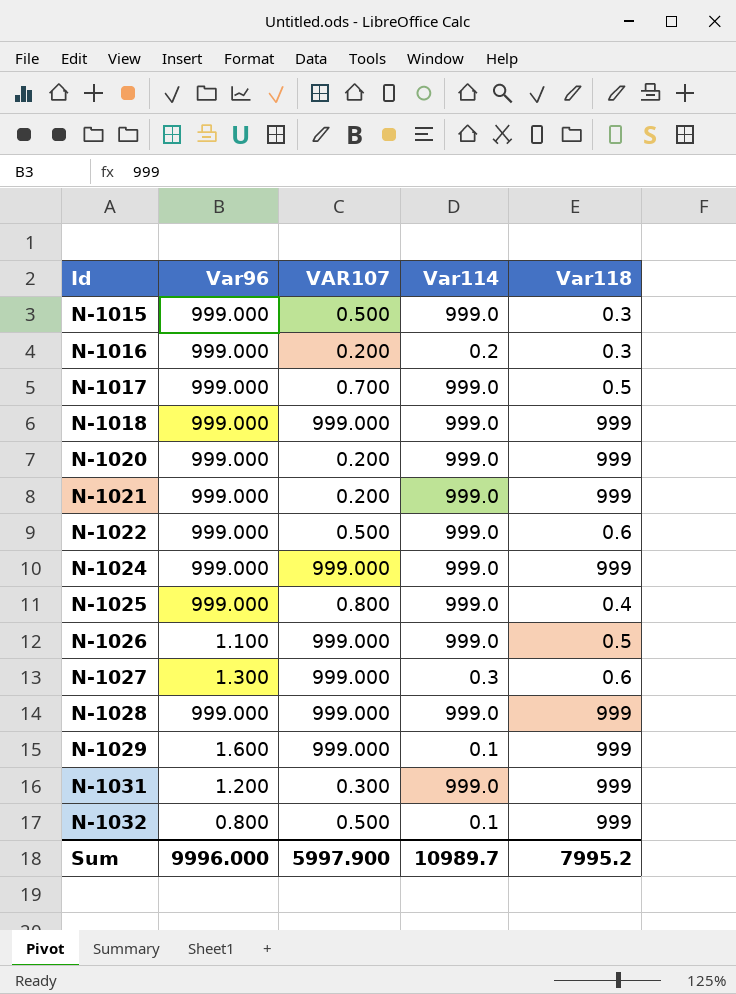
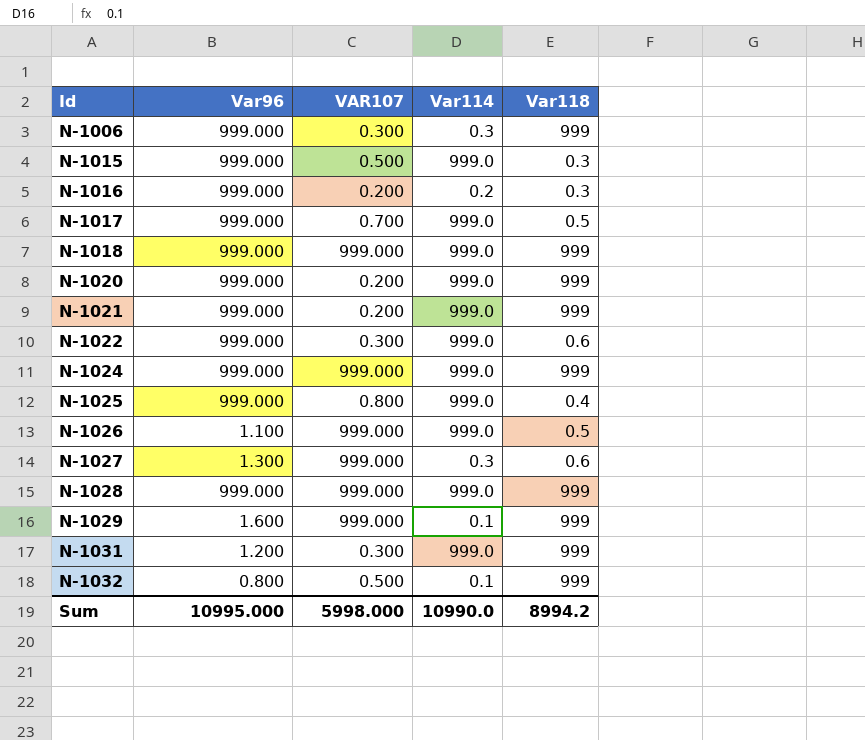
row N-1006: none -> 999.000 | 0.300 | 0.3 | 999
N-1022 | VAR107: 0.500 -> 0.300
Sum | Var96: 9996.000 -> 10995.000
Sum | VAR107: 5997.900 -> 5998.000
Sum | Var114: 10989.7 -> 10990.0
Sum | Var118: 7995.2 -> 8994.2

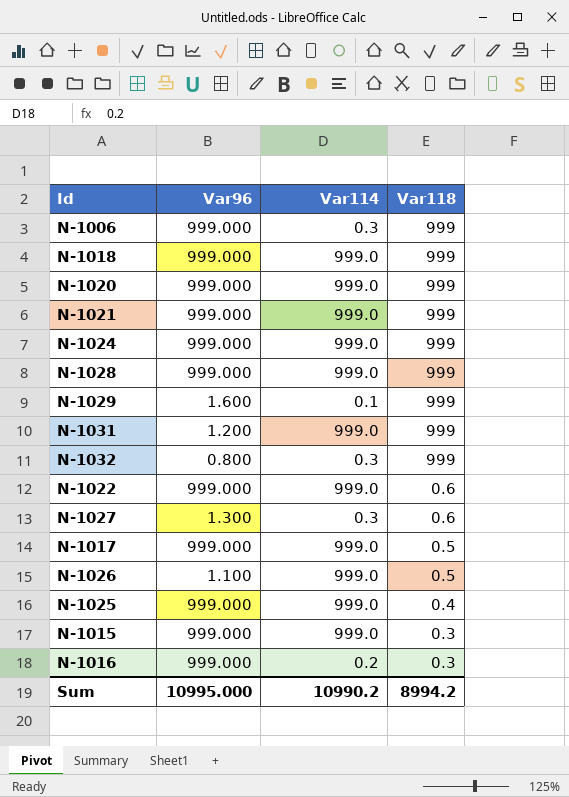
row order: Id ascending -> Var118 descending
column VAR107 | position: 3 -> none
N-1032 | Var114: 0.1 -> 0.3
Sum | Var114: 10990.0 -> 10990.2

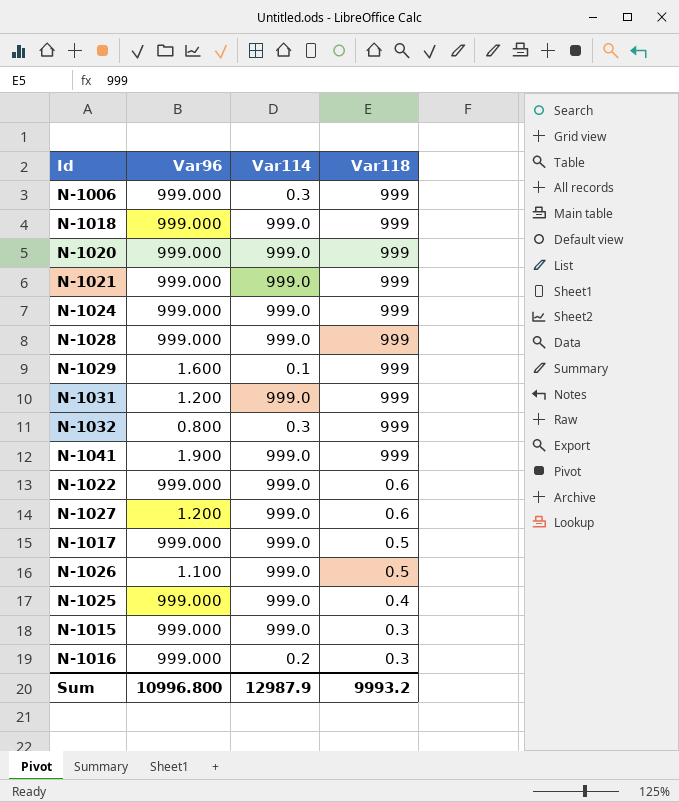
row N-1041: none -> 1.900 | 999.0 | 999
N-1027 | Var96: 1.300 -> 1.200
N-1027 | Var114: 0.3 -> 999.0
Sum | Var96: 10995.000 -> 10996.800
Sum | Var114: 10990.2 -> 12987.9
Sum | Var118: 8994.2 -> 9993.2

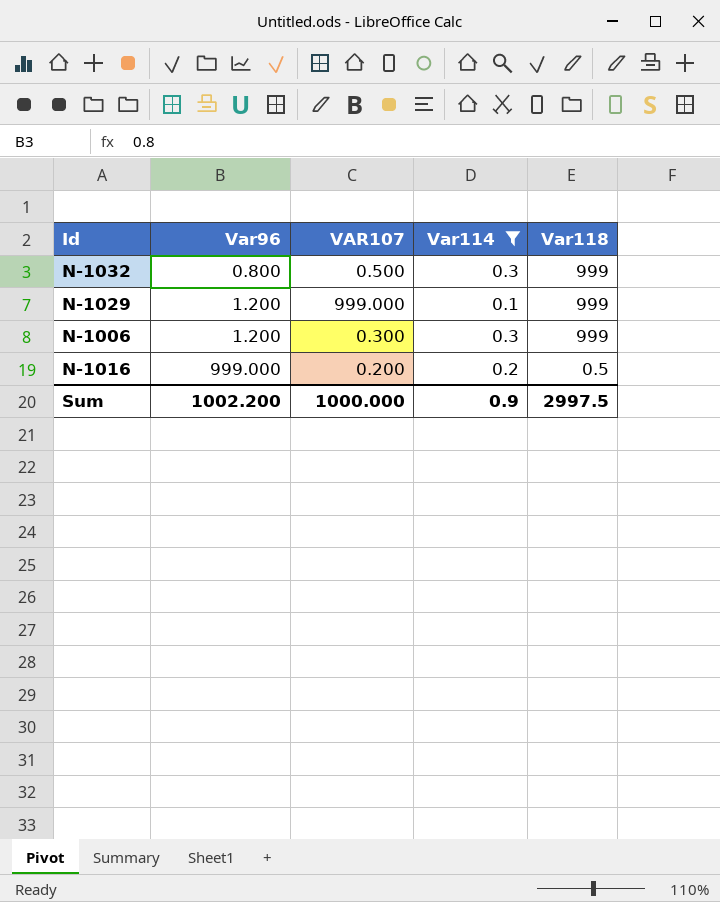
filter: none -> Var114 != 999.0
row order: Var118 descending -> Var96 ascending
column VAR107 | position: none -> 3
N-1029 | Var96: 1.600 -> 1.200
N-1006 | Var96: 999.000 -> 1.200
N-1016 | Var118: 0.3 -> 0.5
Sum | Var96: 10996.800 -> 1002.200
Sum | Var114: 12987.9 -> 0.9
Sum | Var118: 9993.2 -> 2997.5

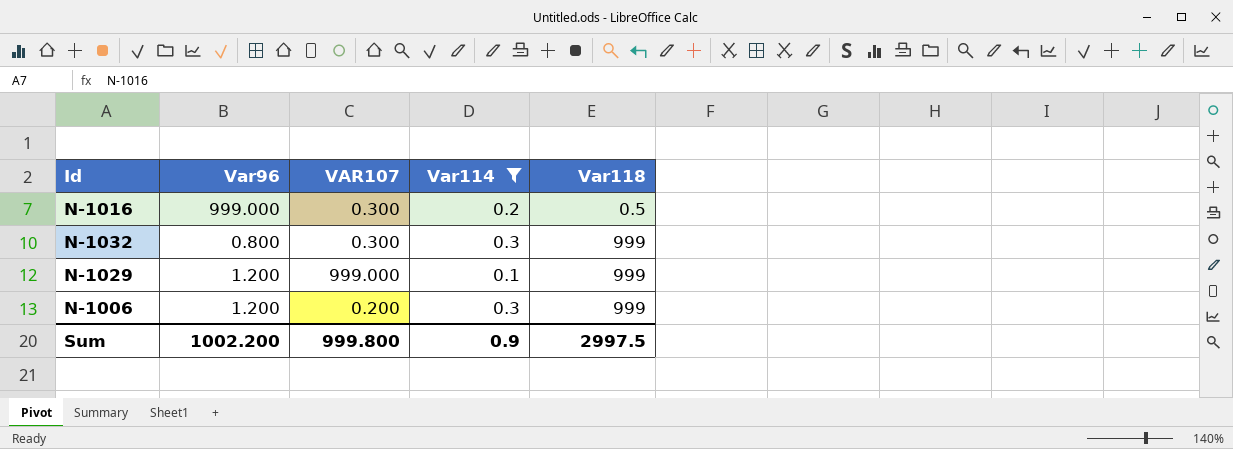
row order: Var96 ascending -> Var118 ascending
N-1016 | VAR107: 0.200 -> 0.300
N-1032 | VAR107: 0.500 -> 0.300
N-1006 | VAR107: 0.300 -> 0.200
Sum | VAR107: 1000.000 -> 999.800

